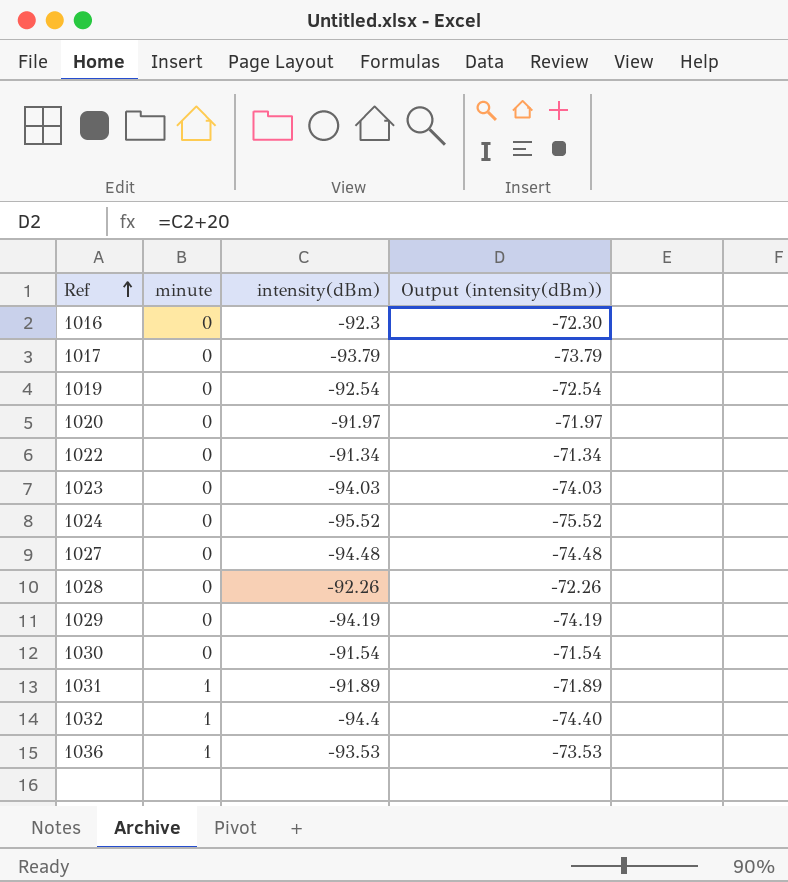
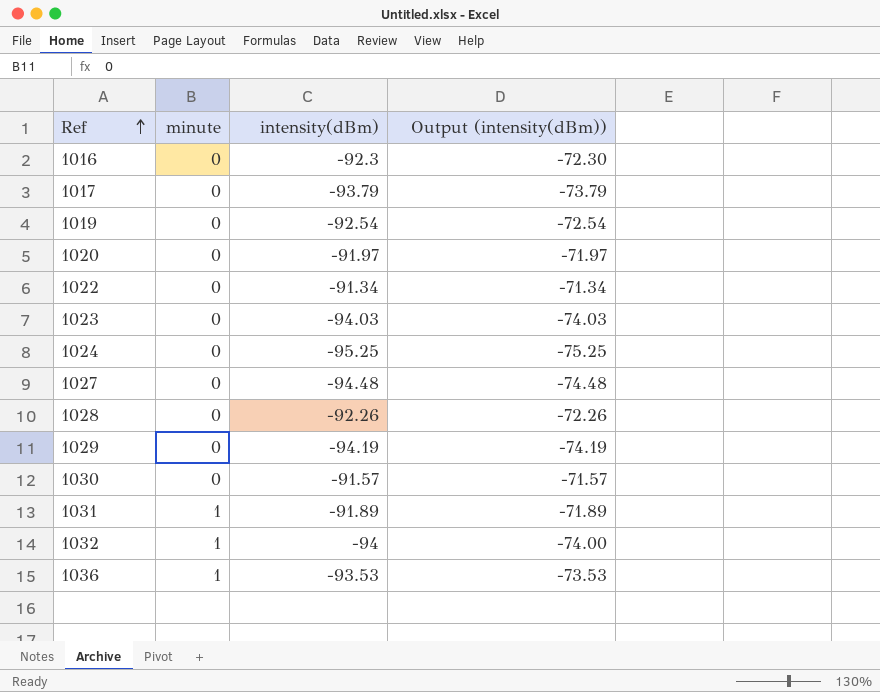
1024 | intensity(dBm): -95.52 -> -95.25
1024 | Output (intensity(dBm)): -75.52 -> -75.25
1030 | intensity(dBm): -91.54 -> -91.57
1030 | Output (intensity(dBm)): -71.54 -> -71.57
1032 | intensity(dBm): -94.4 -> -94
1032 | Output (intensity(dBm)): -74.40 -> -74.00

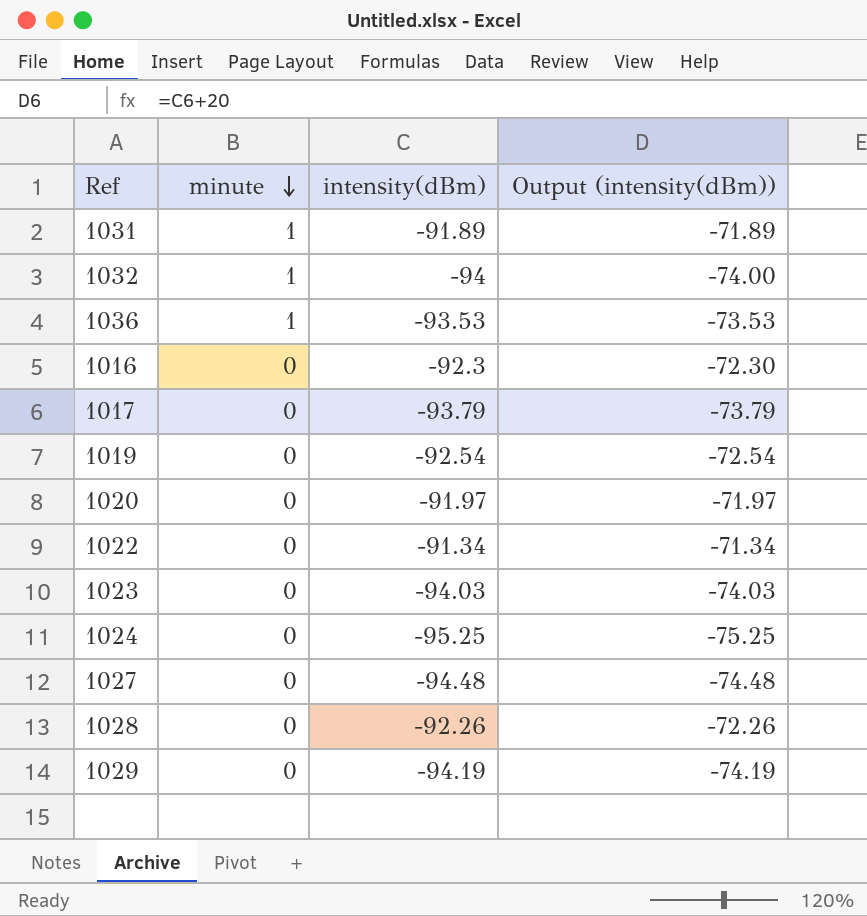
row order: Ref ascending -> minute descending
row 1030: 0 | -91.57 | -71.57 -> none

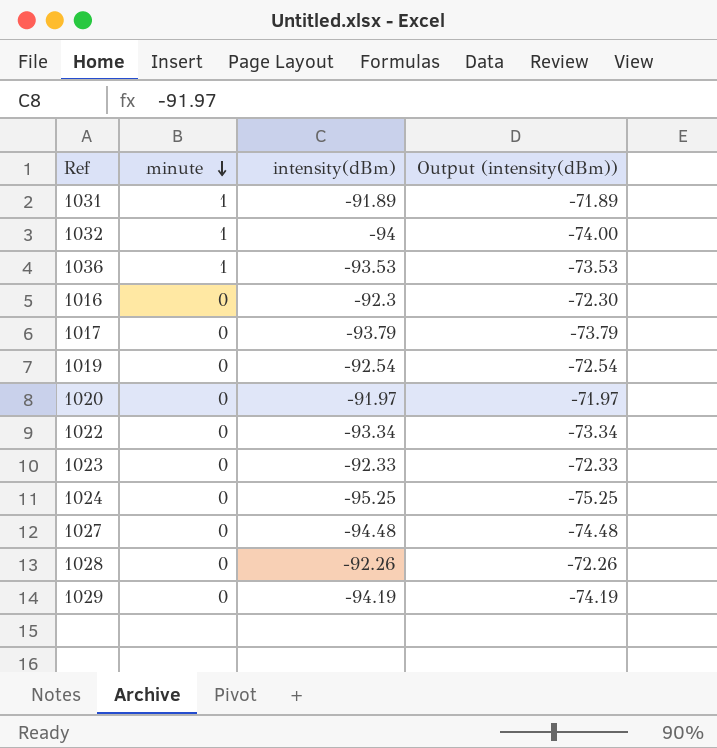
1022 | intensity(dBm): -91.34 -> -93.34
1022 | Output (intensity(dBm)): -71.34 -> -73.34
1023 | intensity(dBm): -94.03 -> -92.33
1023 | Output (intensity(dBm)): -74.03 -> -72.33

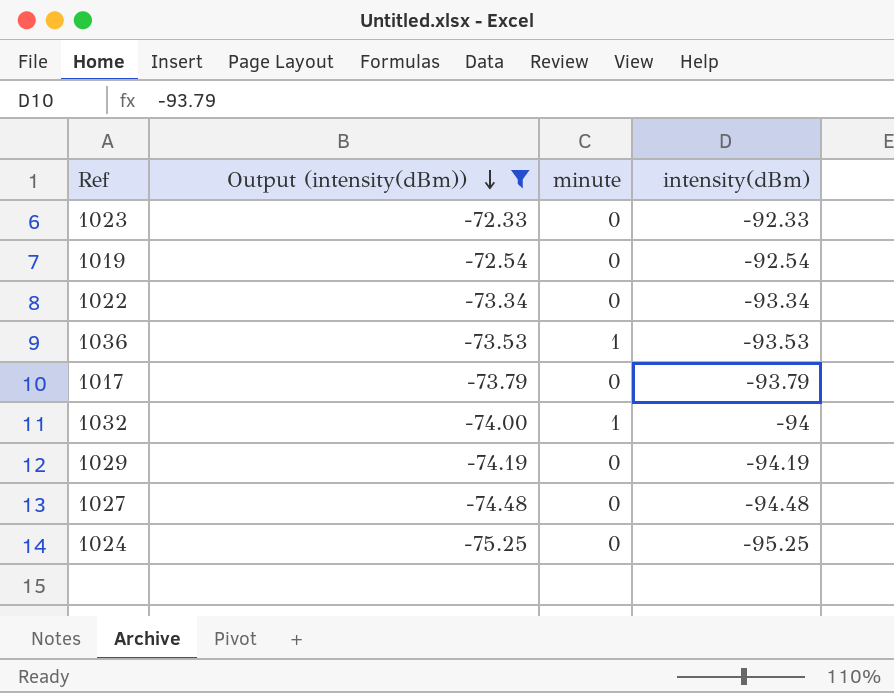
filter: none -> Output (intensity(dBm)) <= -72.33
row order: minute descending -> Output (intensity(dBm)) descending
column Output (intensity(dBm)) | position: 4 -> 2

